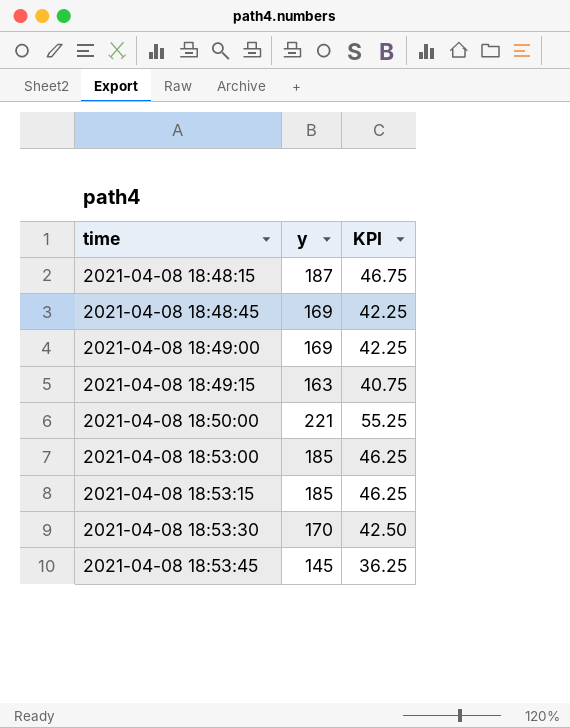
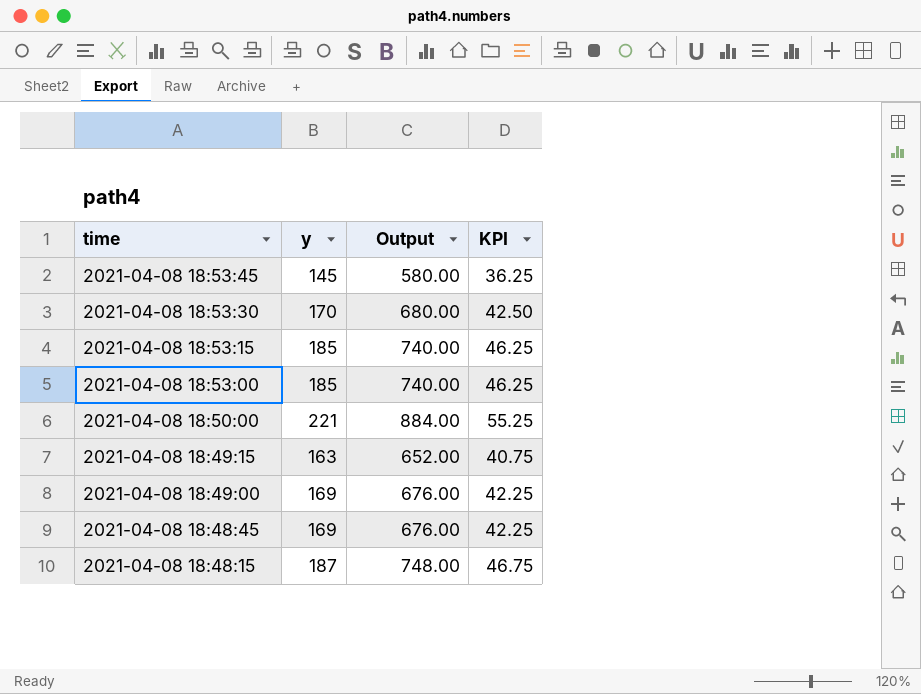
row order: time ascending -> time descending
column Output | formula: none -> [y] * 4

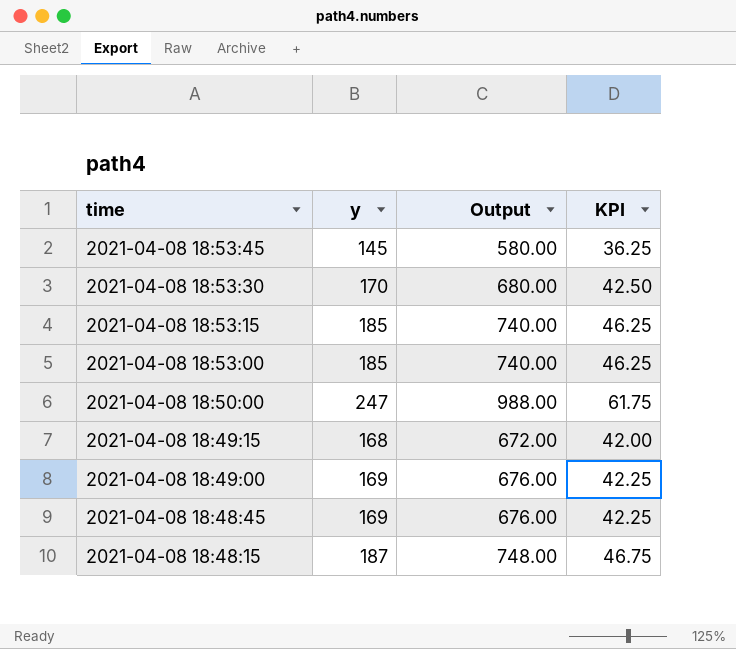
2021-04-08 18:50:00 | y: 221 -> 247
2021-04-08 18:50:00 | Output: 884.00 -> 988.00
2021-04-08 18:50:00 | KPI: 55.25 -> 61.75
2021-04-08 18:49:15 | y: 163 -> 168
2021-04-08 18:49:15 | Output: 652.00 -> 672.00
2021-04-08 18:49:15 | KPI: 40.75 -> 42.00

